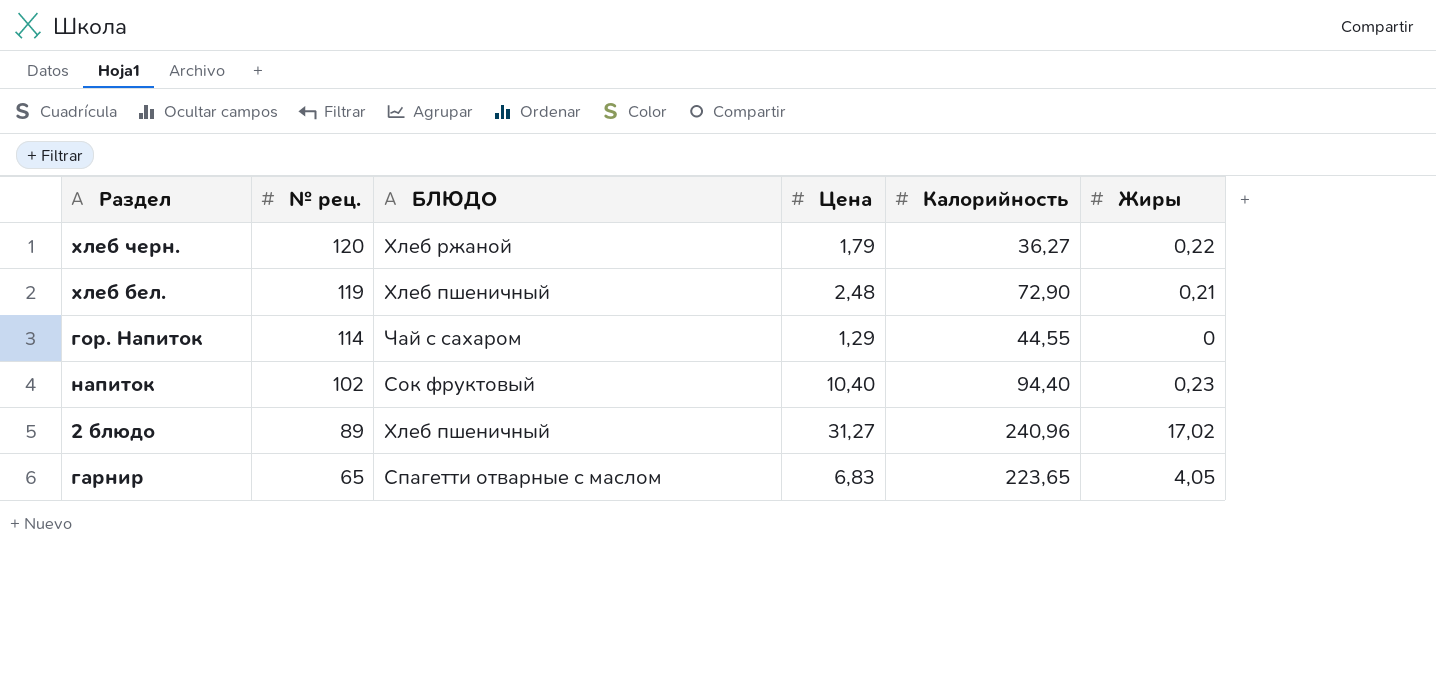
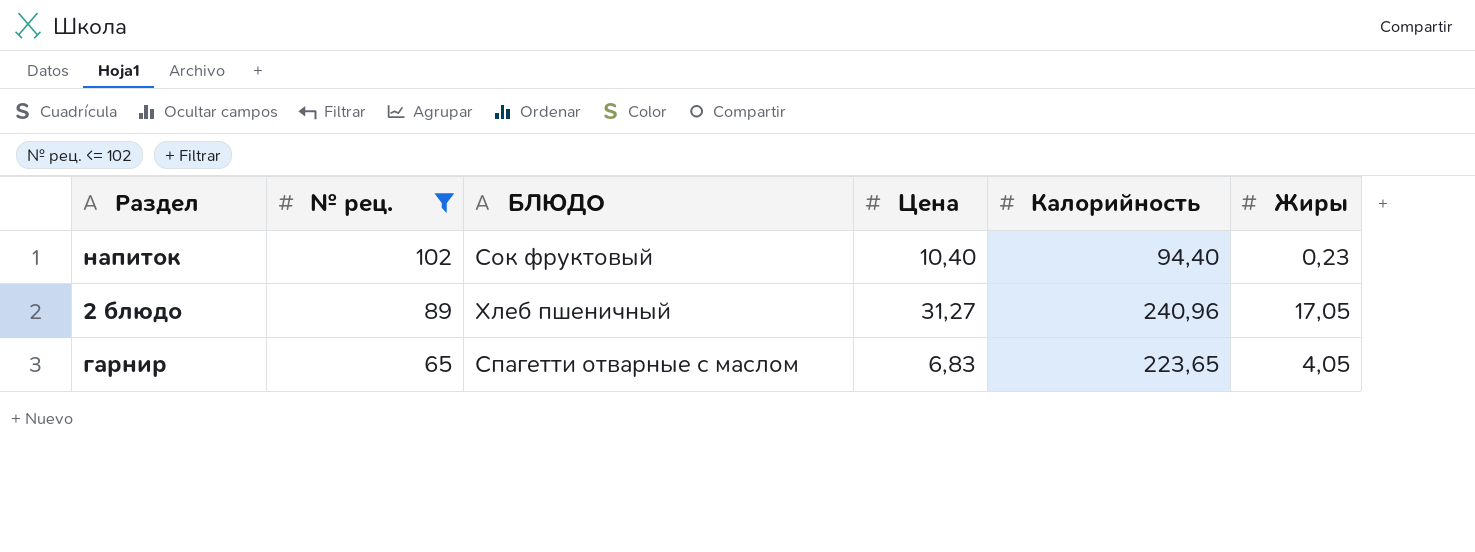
filter: none -> № рец. <= 102
2 блюдо | Жиры: 17,02 -> 17,05

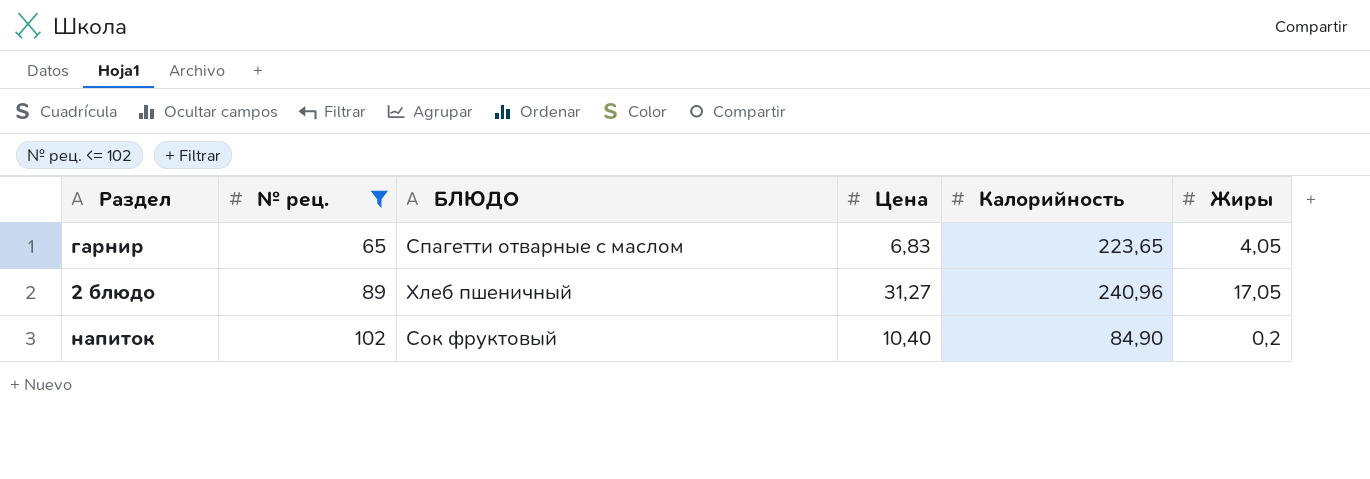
row order: № рец. descending -> № рец. ascending
напиток | Калорийность: 94,40 -> 84,90
напиток | Жиры: 0,23 -> 0,2

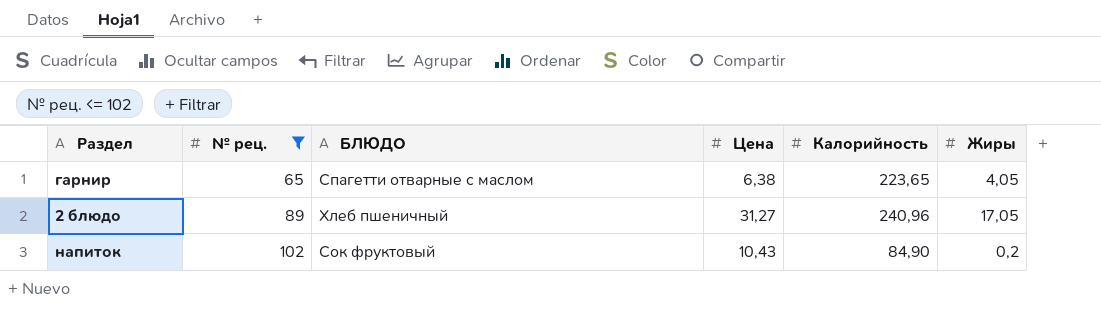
гарнир | Цена: 6,83 -> 6,38
напиток | Цена: 10,40 -> 10,43

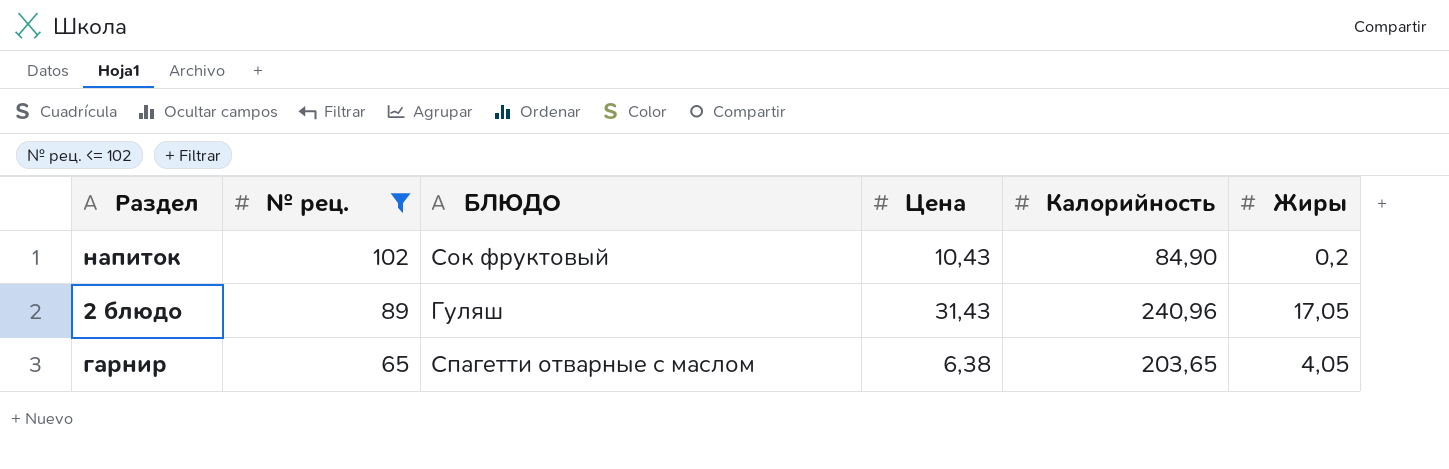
row order: № рец. ascending -> № рец. descending
2 блюдо | БЛЮДО: Хлеб пшеничный -> Гуляш
2 блюдо | Цена: 31,27 -> 31,43
гарнир | Калорийность: 223,65 -> 203,65

